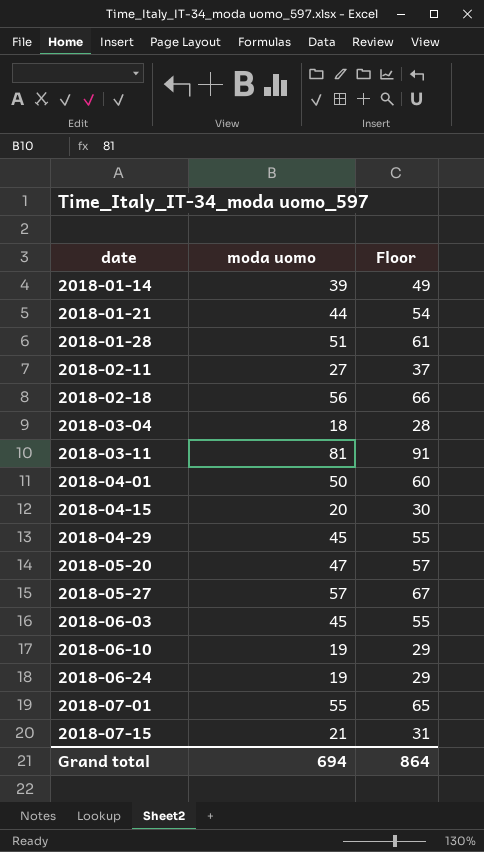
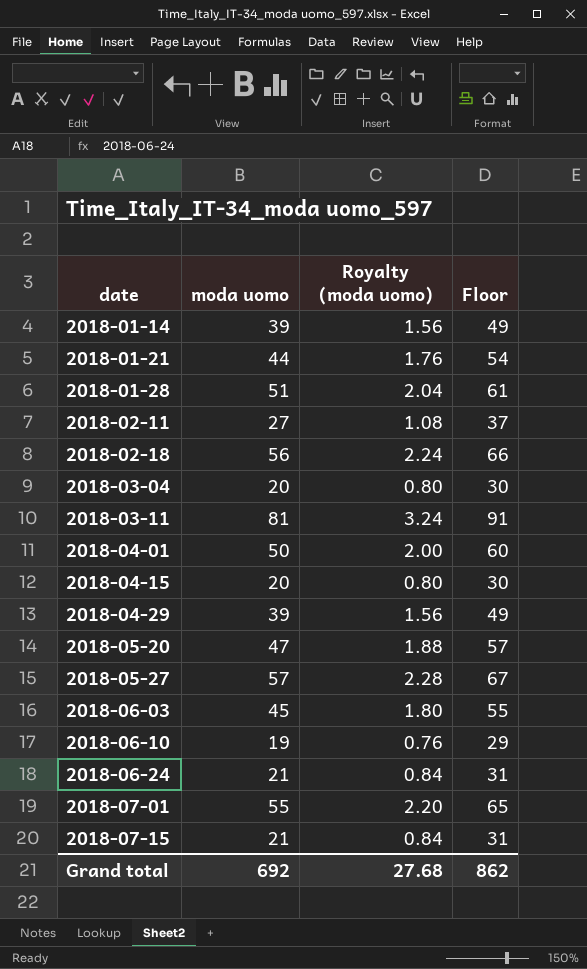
column Royalty (moda uomo) | formula: none -> [moda uomo] * 0.04
2018-03-04 | moda uomo: 18 -> 20
2018-03-04 | Floor: 28 -> 30
2018-04-29 | moda uomo: 45 -> 39
2018-04-29 | Floor: 55 -> 49
2018-06-24 | moda uomo: 19 -> 21
2018-06-24 | Floor: 29 -> 31
Grand total | moda uomo: 694 -> 692
Grand total | Floor: 864 -> 862

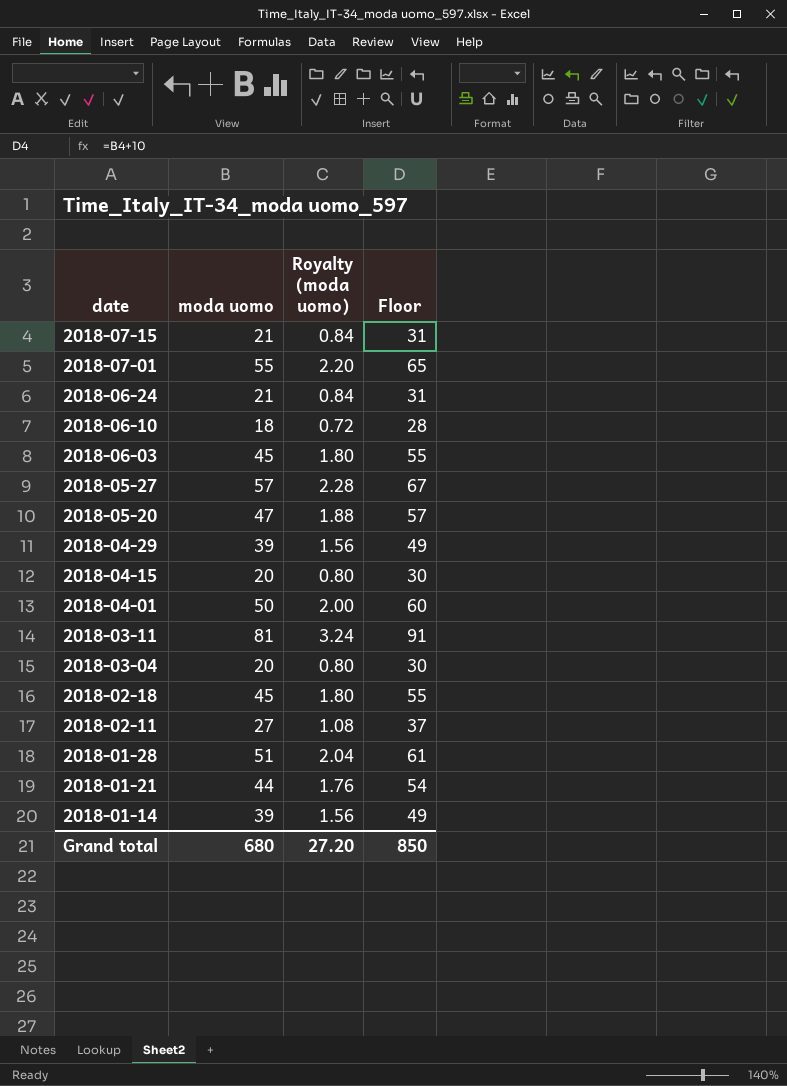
row order: date ascending -> date descending
2018-06-10 | moda uomo: 19 -> 18
2018-06-10 | Royalty (moda uomo): 0.76 -> 0.72
2018-06-10 | Floor: 29 -> 28
2018-02-18 | moda uomo: 56 -> 45
2018-02-18 | Royalty (moda uomo): 2.24 -> 1.80
2018-02-18 | Floor: 66 -> 55
Grand total | moda uomo: 692 -> 680
Grand total | Royalty (moda uomo): 27.68 -> 27.20
Grand total | Floor: 862 -> 850

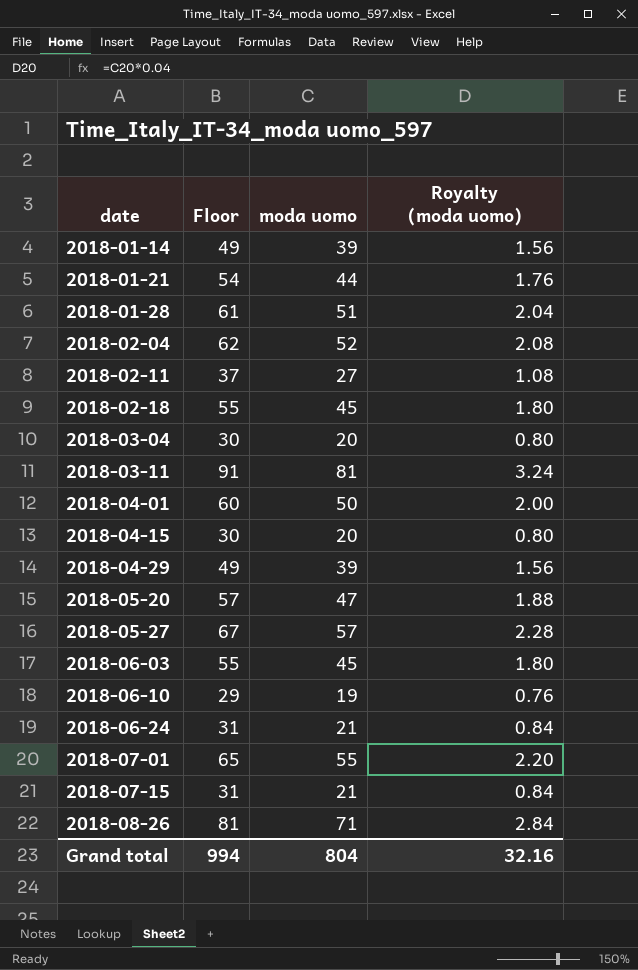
row order: date descending -> date ascending
column Floor | position: 4 -> 2
row 2018-02-04: none -> 62 | 52 | 2.08
2018-06-10 | Floor: 28 -> 29
2018-06-10 | moda uomo: 18 -> 19
2018-06-10 | Royalty (moda uomo): 0.72 -> 0.76
row 2018-08-26: none -> 81 | 71 | 2.84
Grand total | Floor: 850 -> 994
Grand total | moda uomo: 680 -> 804
Grand total | Royalty (moda uomo): 27.20 -> 32.16

